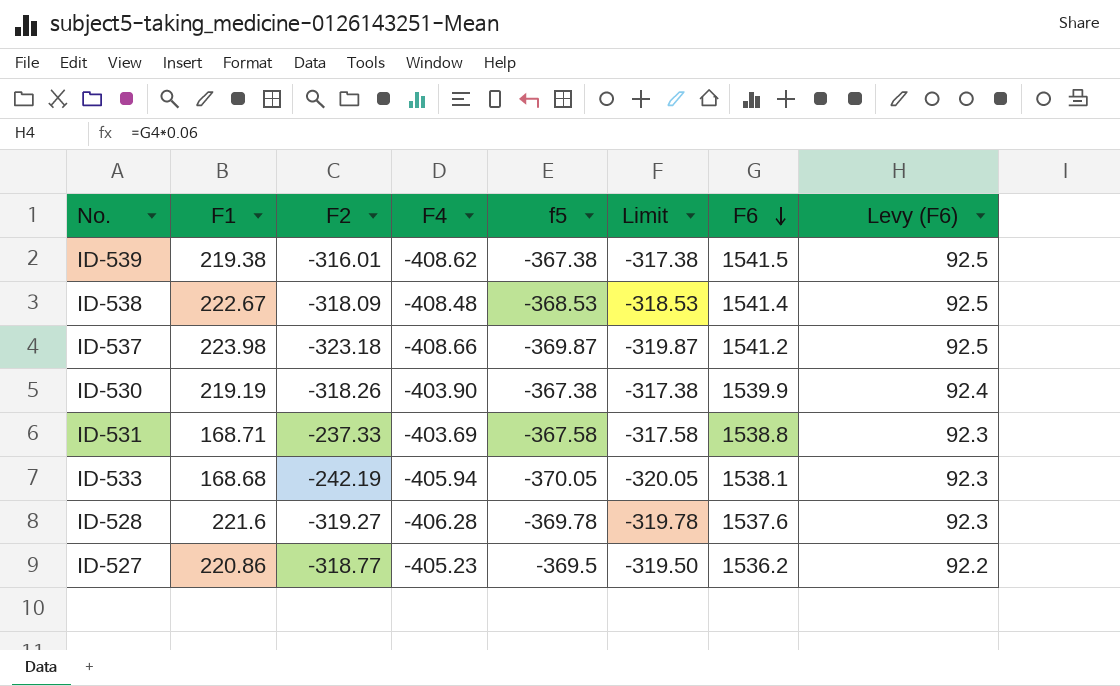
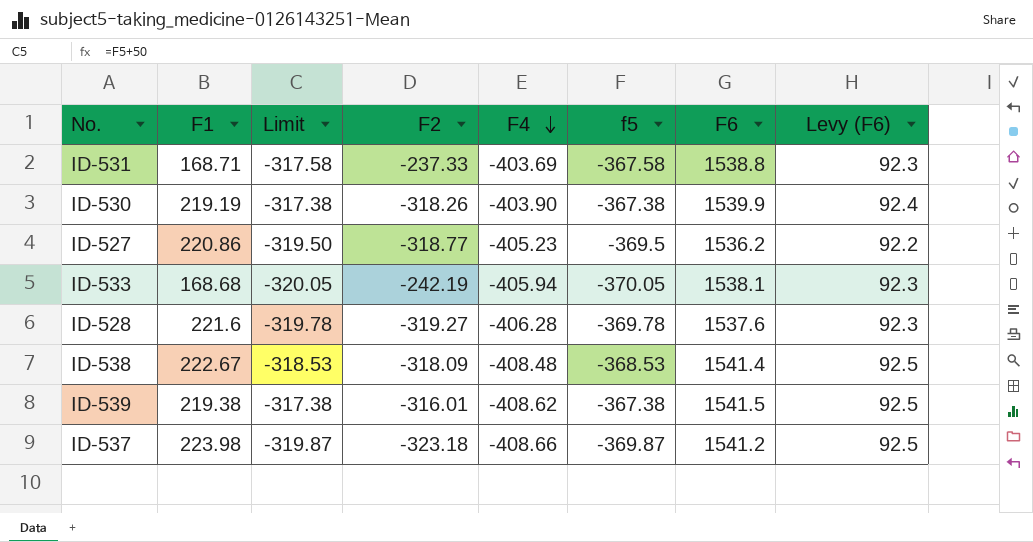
row order: F6 descending -> F4 descending
column Limit | position: 6 -> 3

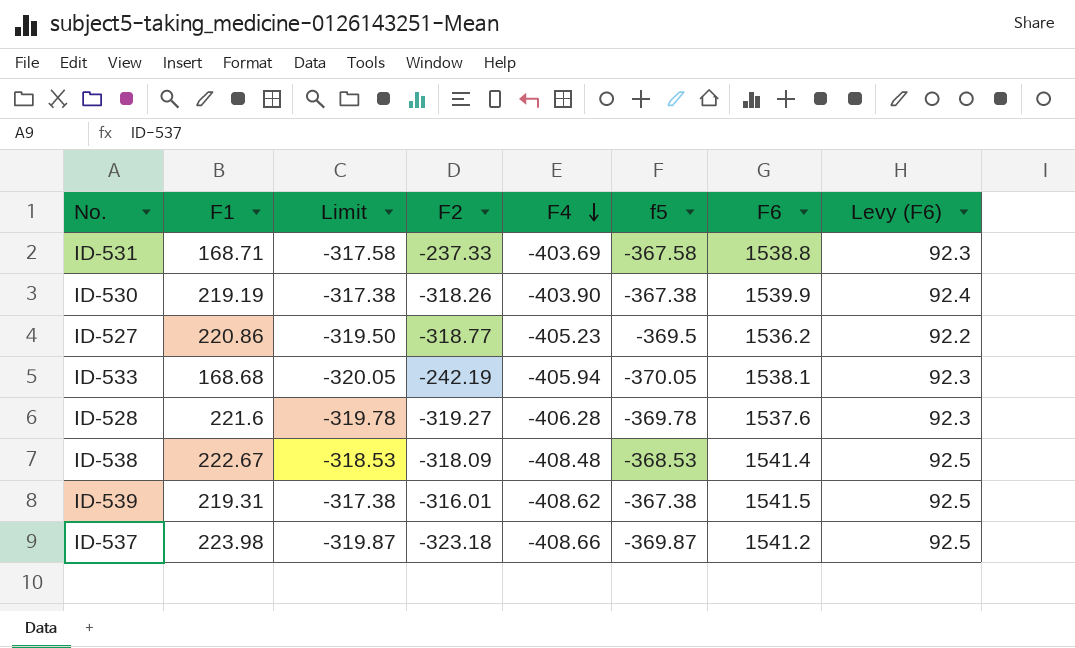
ID-539 | F1: 219.38 -> 219.31

